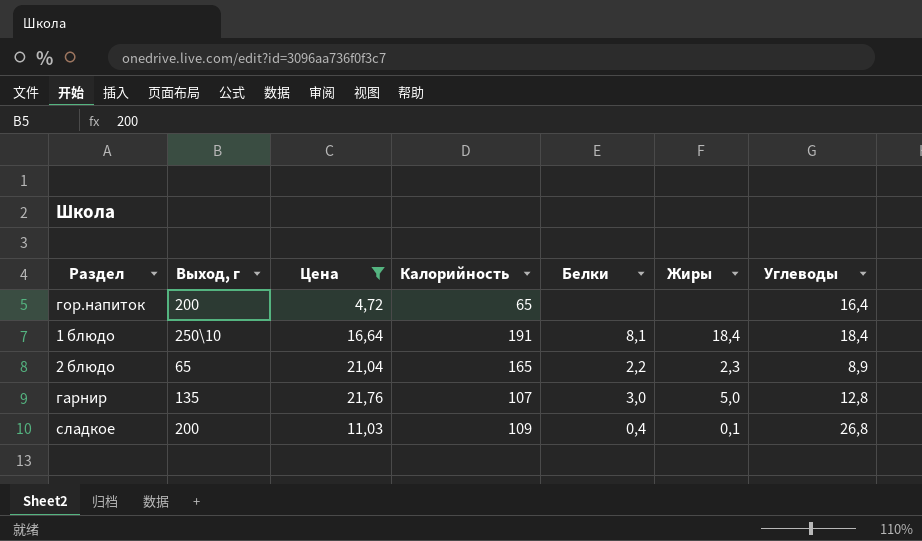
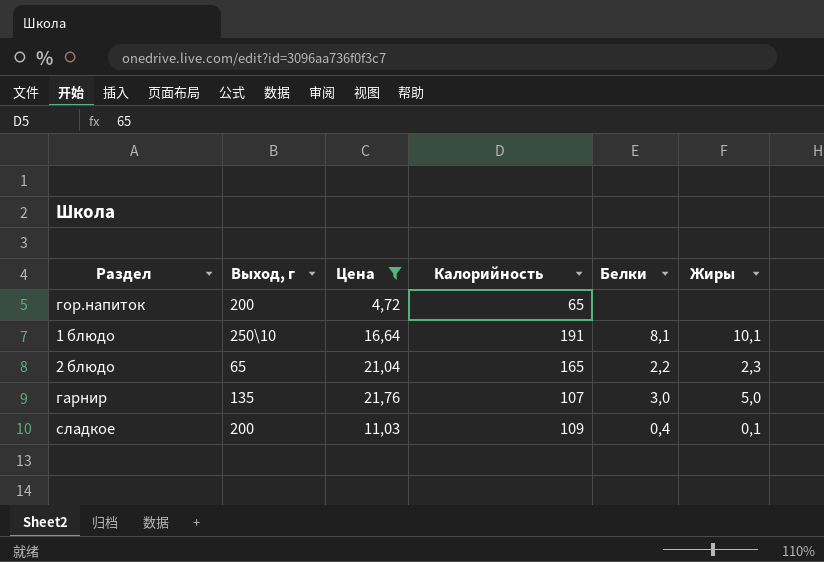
column Углеводы | position: 7 -> none
1 блюдо | Жиры: 18,4 -> 10,1

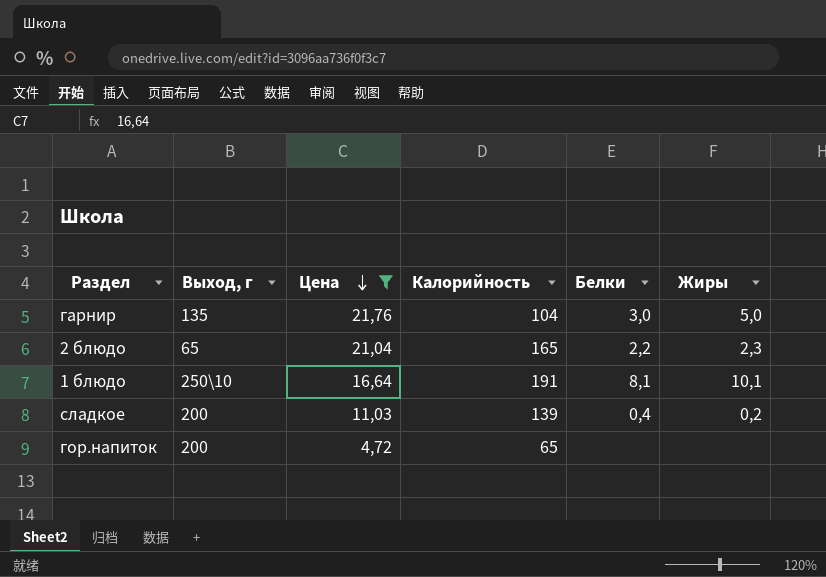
row order: none -> Цена descending
гарнир | Калорийность: 107 -> 104
сладкое | Калорийность: 109 -> 139
сладкое | Жиры: 0,1 -> 0,2

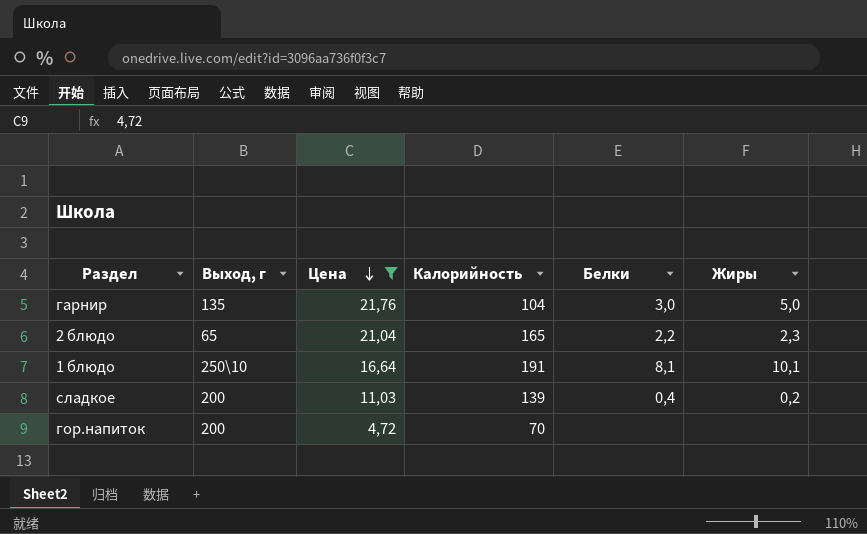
гор.напиток | Калорийность: 65 -> 70

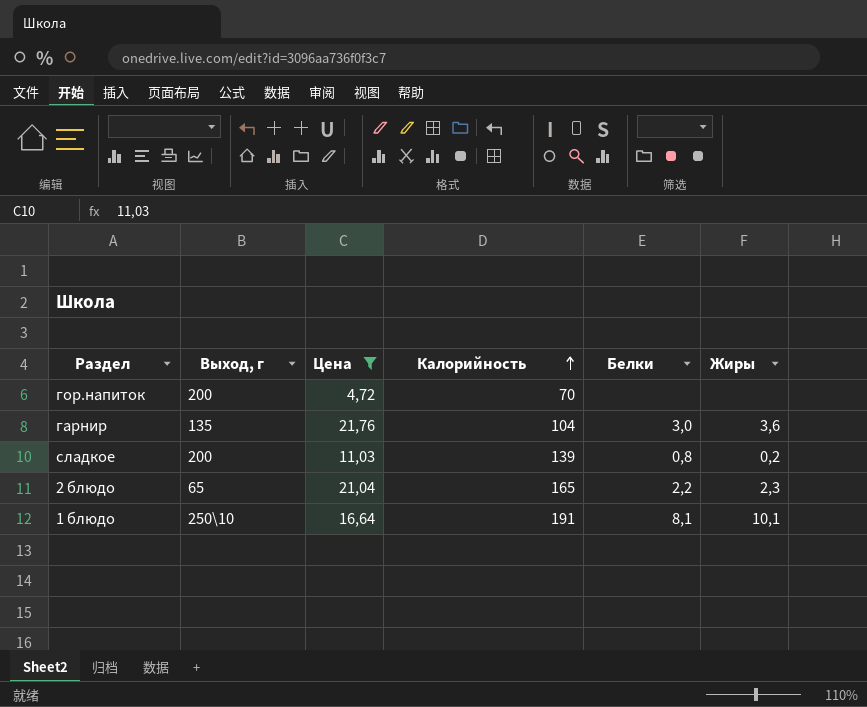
row order: Цена descending -> Калорийность ascending
гарнир | Жиры: 5,0 -> 3,6
сладкое | Белки: 0,4 -> 0,8

